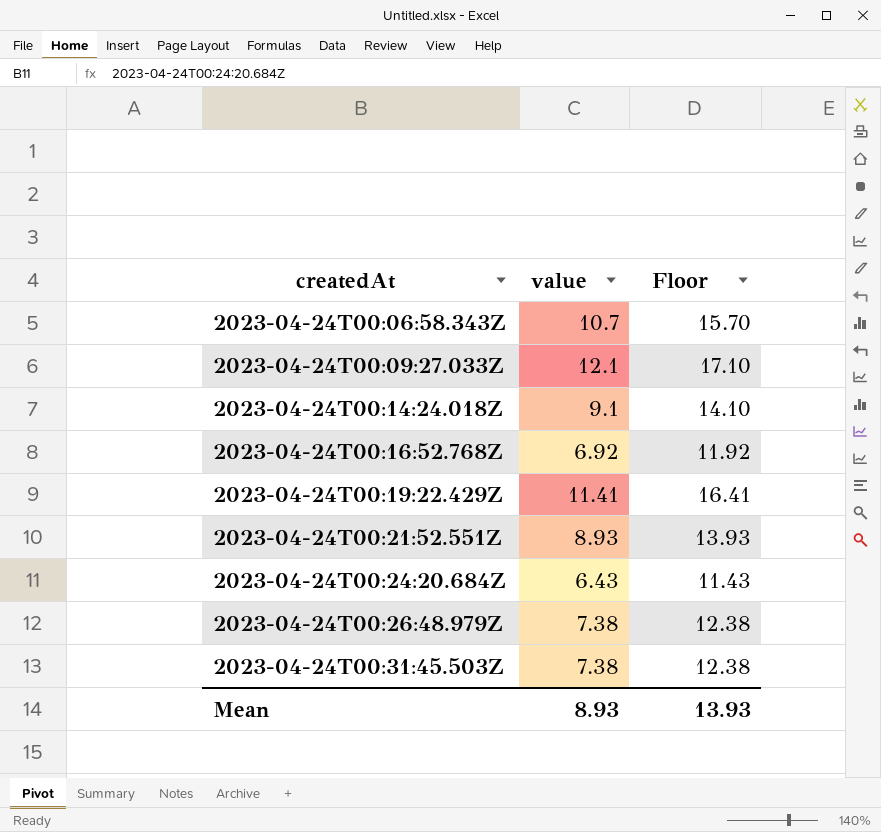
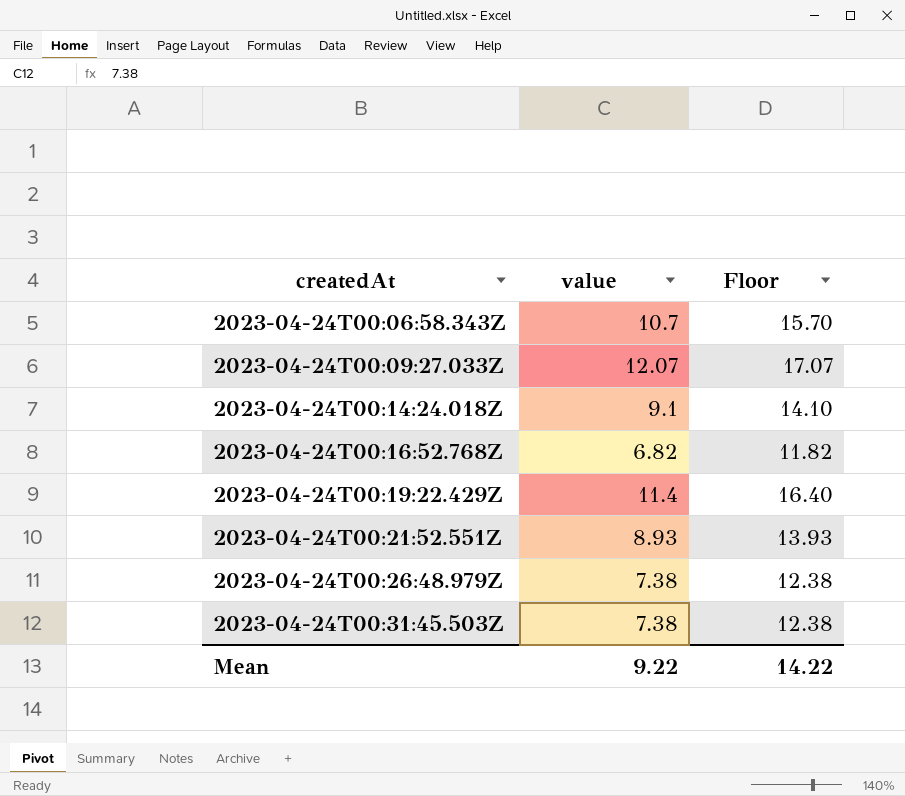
row 2023-04-24T00:24:20.684Z: 6.43 | 11.43 -> none
2023-04-24T00:09:27.033Z | value: 12.1 -> 12.07
2023-04-24T00:09:27.033Z | Floor: 17.10 -> 17.07
2023-04-24T00:16:52.768Z | value: 6.92 -> 6.82
2023-04-24T00:16:52.768Z | Floor: 11.92 -> 11.82
2023-04-24T00:19:22.429Z | value: 11.41 -> 11.4
2023-04-24T00:19:22.429Z | Floor: 16.41 -> 16.40
Mean | value: 8.93 -> 9.22
Mean | Floor: 13.93 -> 14.22

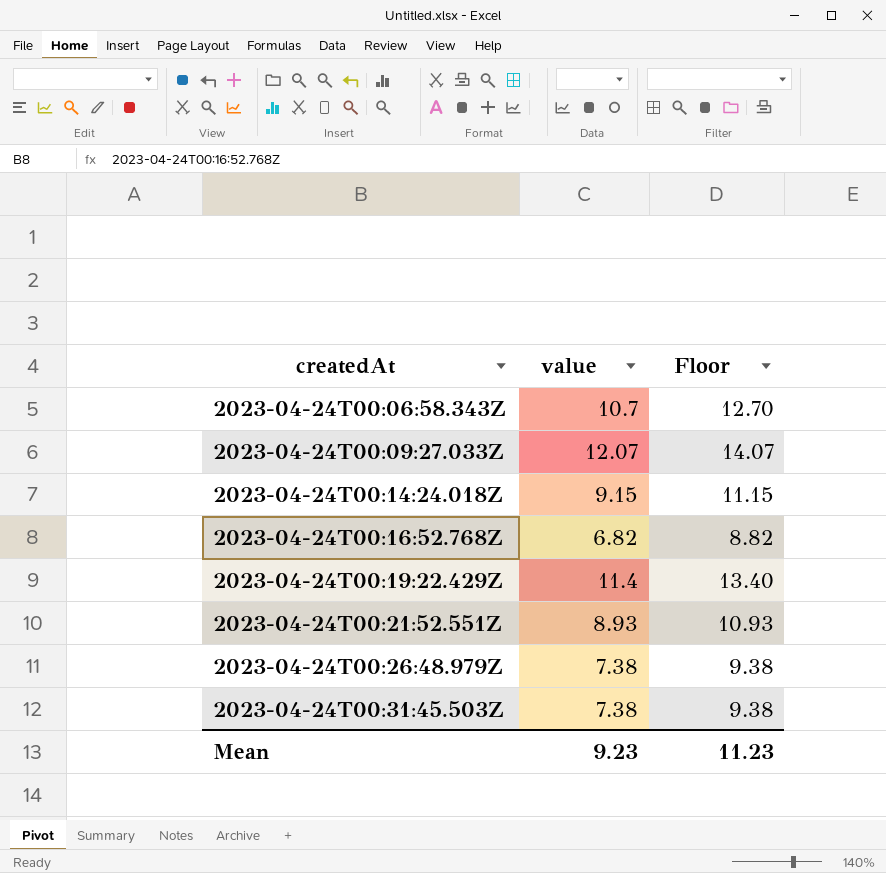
column Floor | formula: [value] + 5 -> [value] + 2
2023-04-24T00:14:24.018Z | value: 9.1 -> 9.15
Mean | value: 9.22 -> 9.23
Mean | Floor: 14.22 -> 11.23

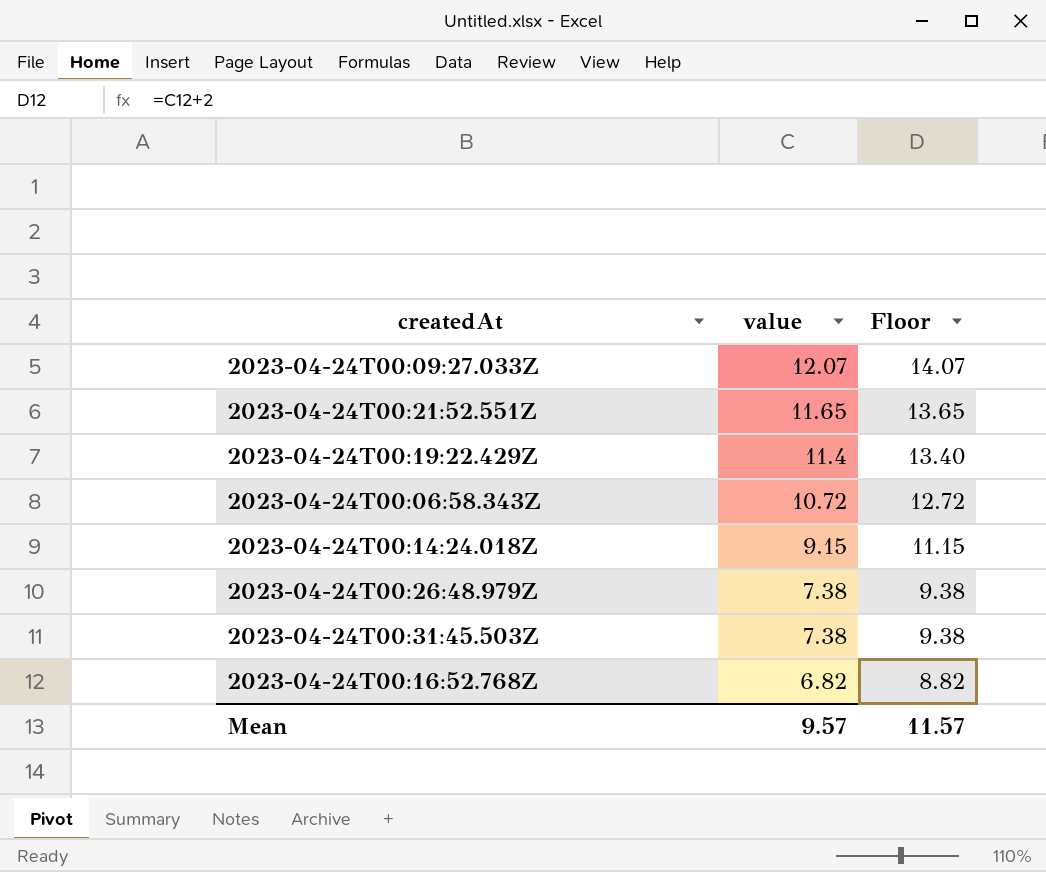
row order: createdAt ascending -> value descending
2023-04-24T00:21:52.551Z | value: 8.93 -> 11.65
2023-04-24T00:21:52.551Z | Floor: 10.93 -> 13.65
2023-04-24T00:06:58.343Z | value: 10.7 -> 10.72
2023-04-24T00:06:58.343Z | Floor: 12.70 -> 12.72
Mean | value: 9.23 -> 9.57
Mean | Floor: 11.23 -> 11.57

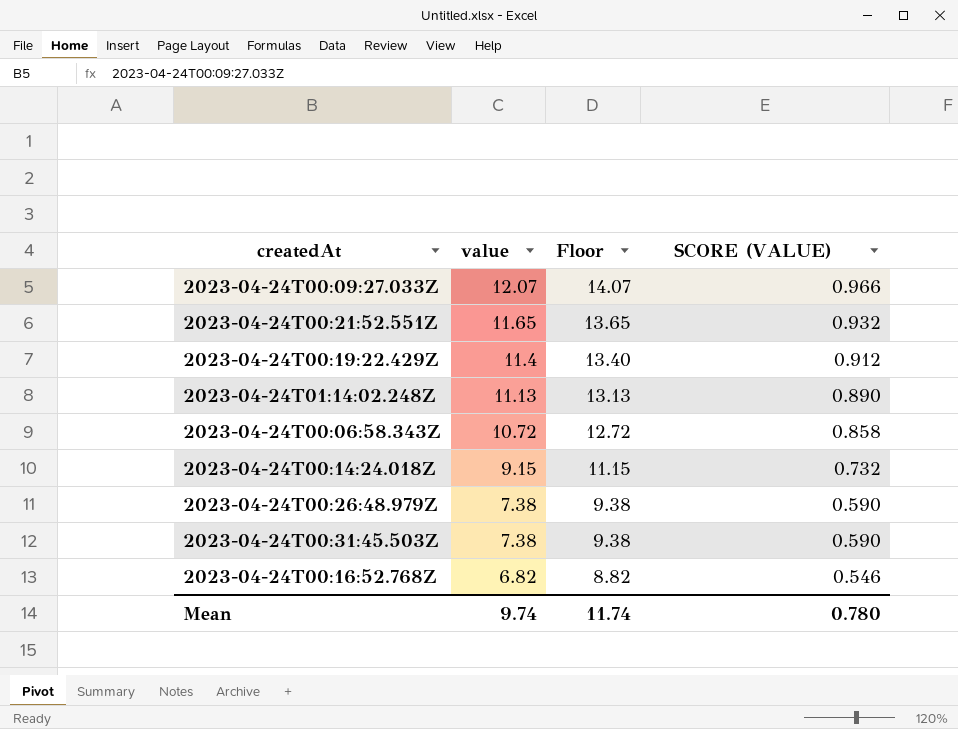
column SCORE (VALUE) | formula: none -> [value] * 0.08
row 2023-04-24T01:14:02.248Z: none -> 11.13 | 13.13 | 0.890
Mean | value: 9.57 -> 9.74
Mean | Floor: 11.57 -> 11.74

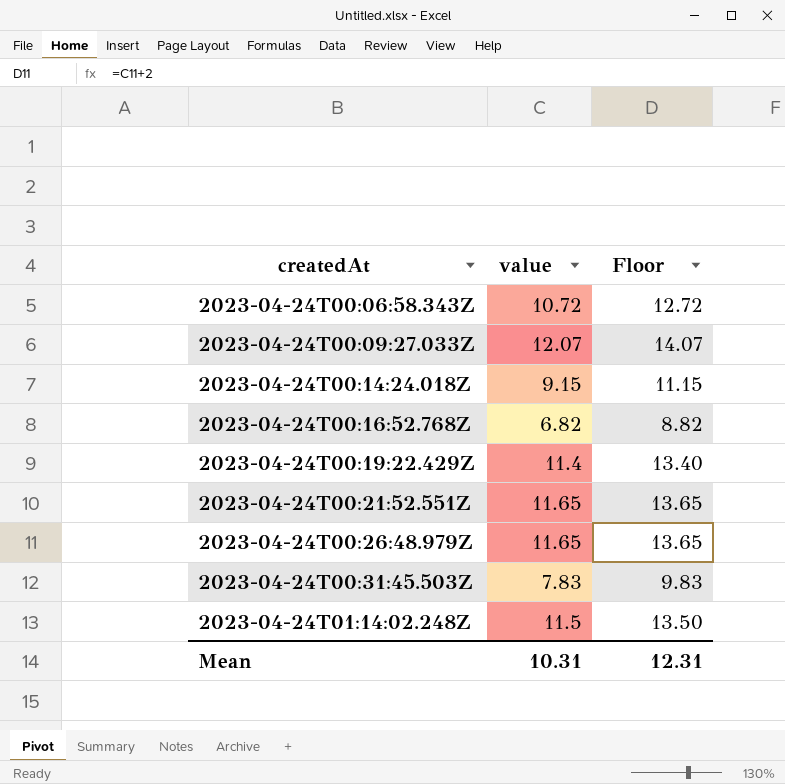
row order: value descending -> createdAt ascending
column SCORE (VALUE) | formula: [value] * 0.08 -> none
2023-04-24T00:26:48.979Z | value: 7.38 -> 11.65
2023-04-24T00:26:48.979Z | Floor: 9.38 -> 13.65
2023-04-24T00:31:45.503Z | value: 7.38 -> 7.83
2023-04-24T00:31:45.503Z | Floor: 9.38 -> 9.83
2023-04-24T01:14:02.248Z | value: 11.13 -> 11.5
2023-04-24T01:14:02.248Z | Floor: 13.13 -> 13.50
Mean | value: 9.74 -> 10.31
Mean | Floor: 11.74 -> 12.31

